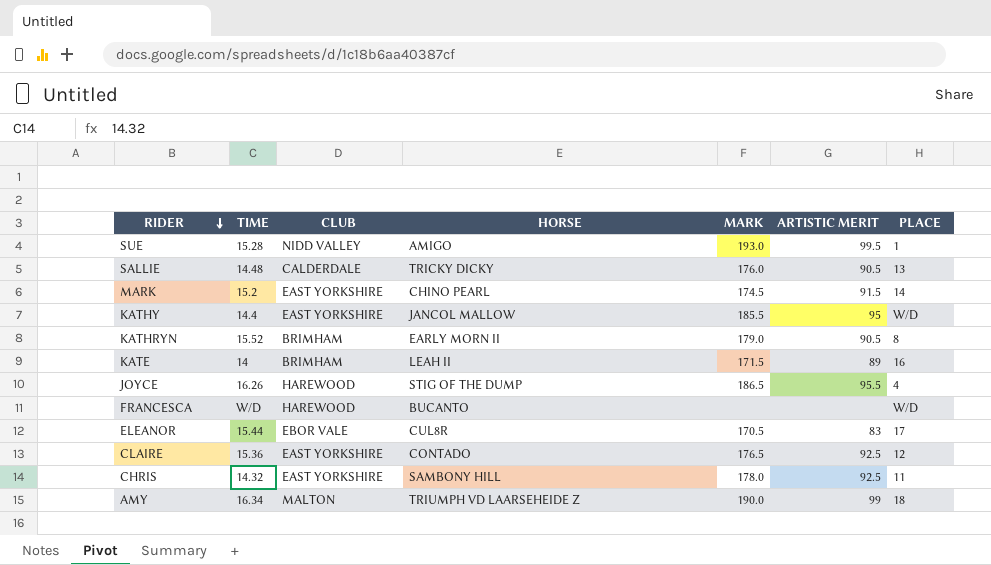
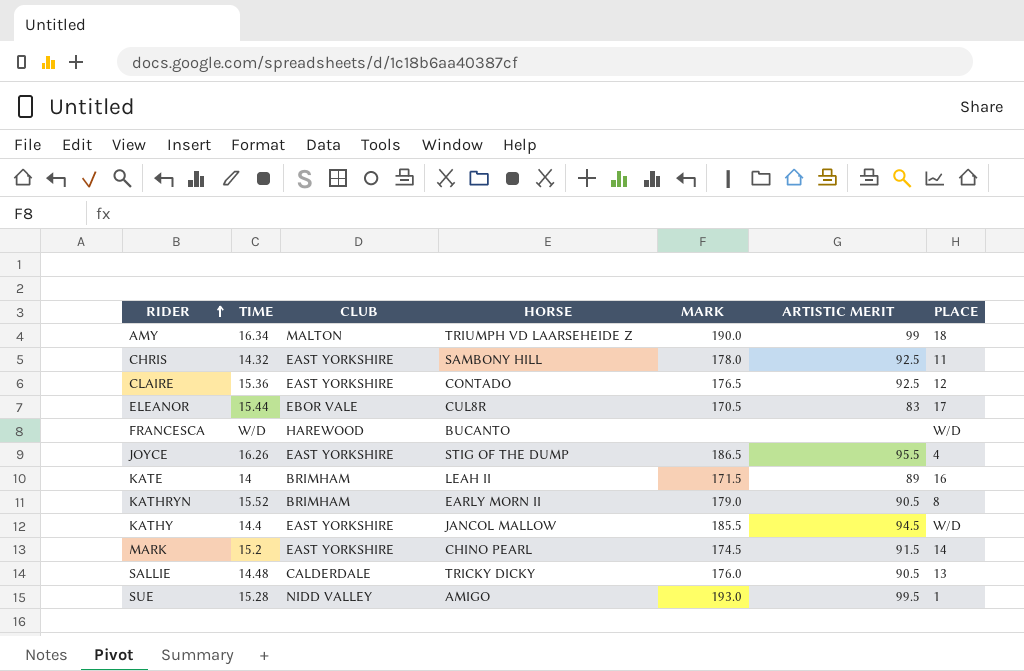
row order: RIDER descending -> RIDER ascending
JOYCE | CLUB: HAREWOOD -> EAST YORKSHIRE
KATHY | ARTISTIC MERIT: 95 -> 94.5

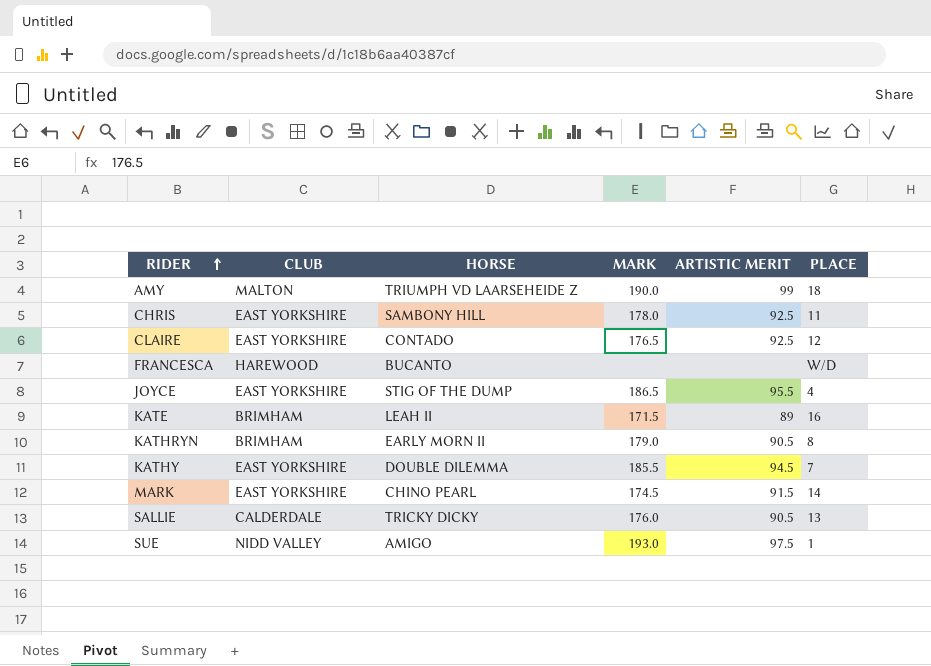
column TIME | position: 2 -> none
row ELEANOR: 15.44 | EBOR VALE | CUL8R | 170.5 | 83 | 17 -> none
KATHY | HORSE: JANCOL MALLOW -> DOUBLE DILEMMA
KATHY | PLACE: W/D -> 7
SUE | ARTISTIC MERIT: 99.5 -> 97.5

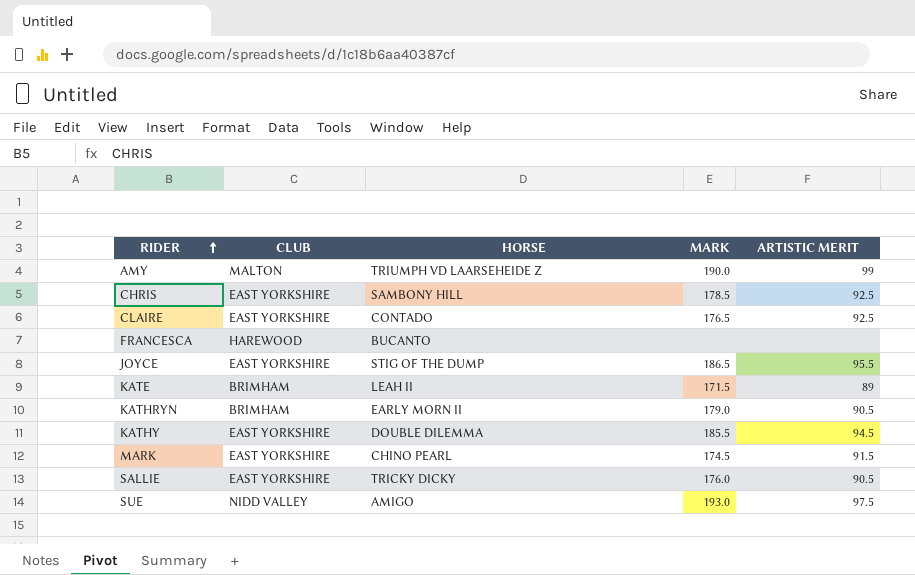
column PLACE | position: 6 -> none
CHRIS | MARK: 178.0 -> 178.5
SALLIE | CLUB: CALDERDALE -> EAST YORKSHIRE

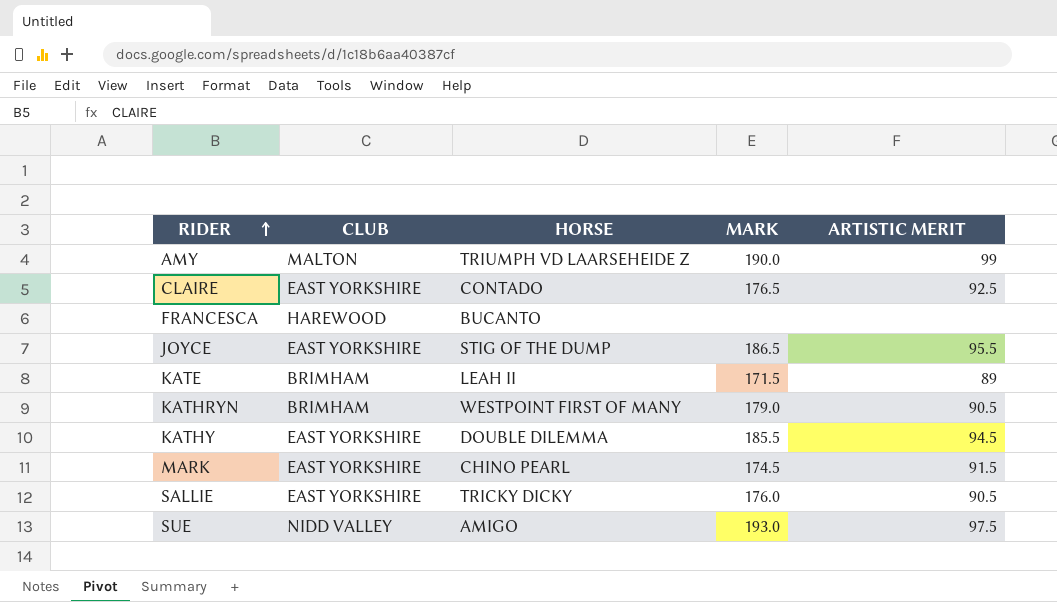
row CHRIS: EAST YORKSHIRE | SAMBONY HILL | 178.5 | 92.5 -> none
KATHRYN | HORSE: EARLY MORN II -> WESTPOINT FIRST OF MANY

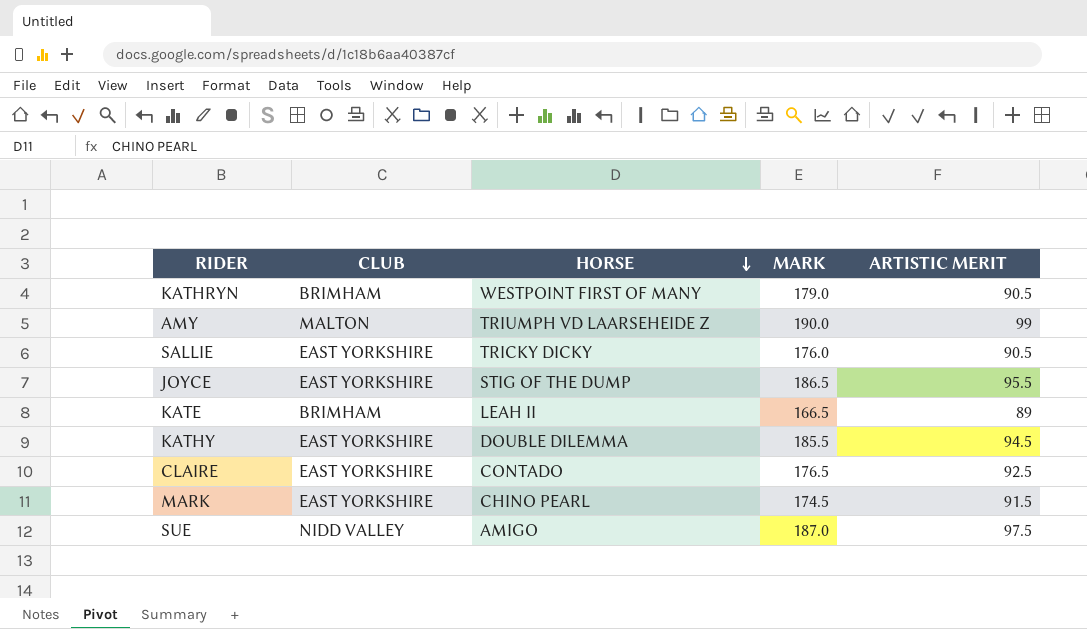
row order: RIDER ascending -> HORSE descending
row FRANCESCA: HAREWOOD | BUCANTO | none | none -> none
KATE | MARK: 171.5 -> 166.5
SUE | MARK: 193.0 -> 187.0

